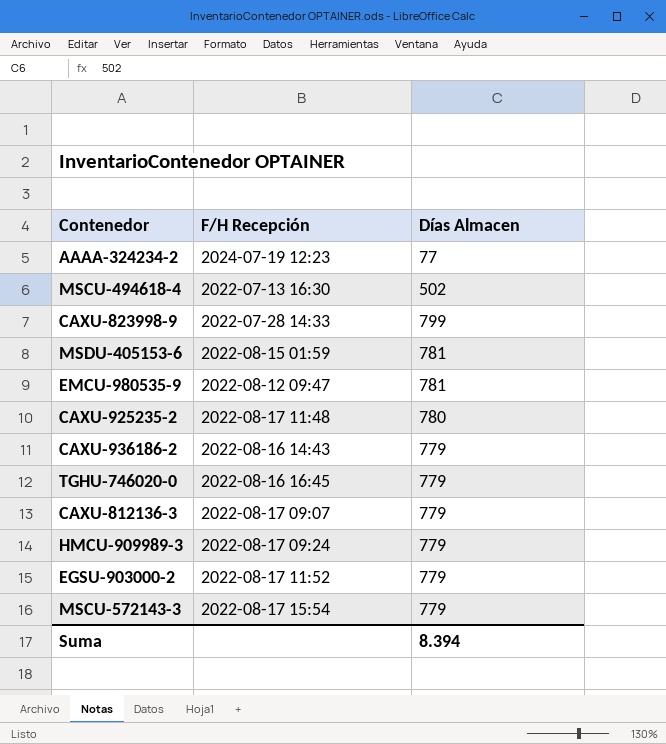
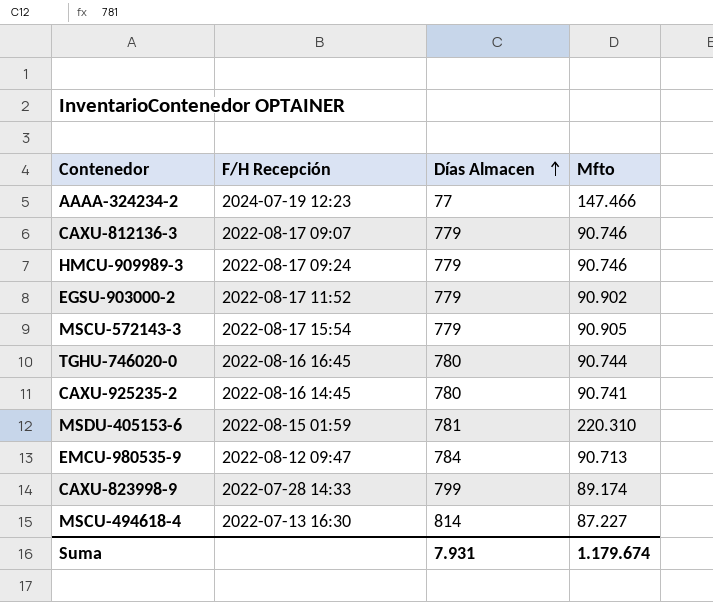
row order: none -> Días Almacen ascending
column Mfto | position: none -> 4
row CAXU-936186-2: 2022-08-16 14:43 | 779 -> none
TGHU-746020-0 | Días Almacen: 779 -> 780
CAXU-925235-2 | F/H Recepción: 2022-08-17 11:48 -> 2022-08-16 14:45
EMCU-980535-9 | Días Almacen: 781 -> 784
MSCU-494618-4 | Días Almacen: 502 -> 814
Suma | Días Almacen: 8.394 -> 7.931

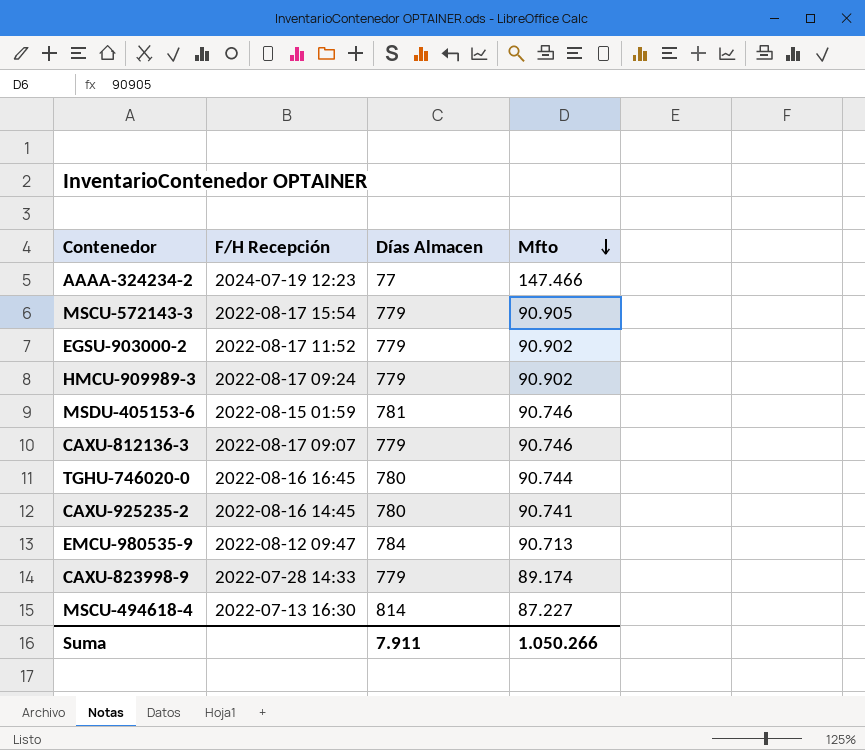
row order: Días Almacen ascending -> Mfto descending
HMCU-909989-3 | Mfto: 90.746 -> 90.902
MSDU-405153-6 | Mfto: 220.310 -> 90.746
CAXU-823998-9 | Días Almacen: 799 -> 779
Suma | Días Almacen: 7.931 -> 7.911
Suma | Mfto: 1.179.674 -> 1.050.266

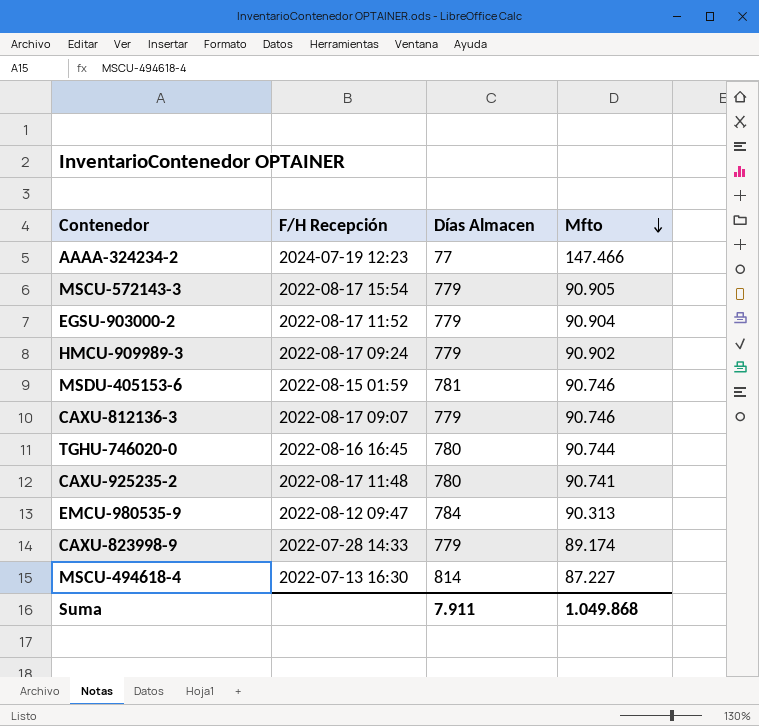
EGSU-903000-2 | Mfto: 90.902 -> 90.904
CAXU-925235-2 | F/H Recepción: 2022-08-16 14:45 -> 2022-08-17 11:48
EMCU-980535-9 | Mfto: 90.713 -> 90.313
Suma | Mfto: 1.050.266 -> 1.049.868

